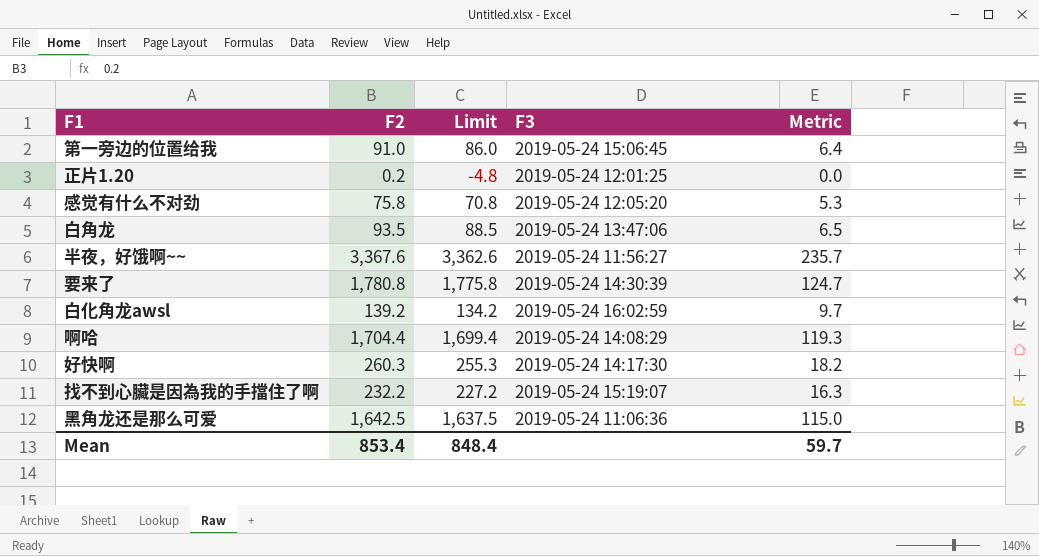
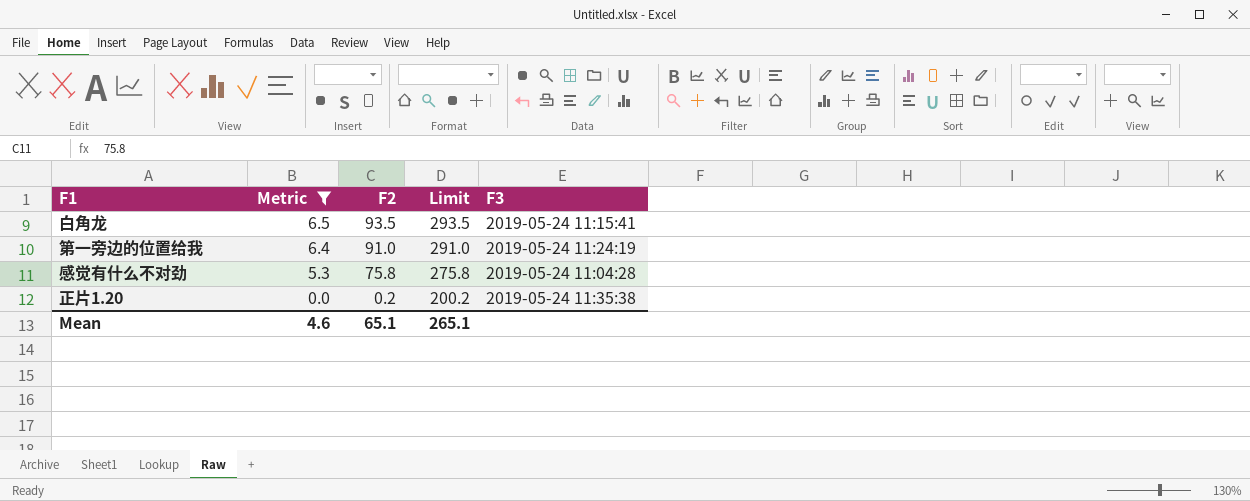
filter: none -> Metric <= 6.5
row order: none -> Metric descending
column Metric | position: 5 -> 2
column Limit | formula: [F2] - 5 -> [F2] + 200
白角龙 | F3: 2019-05-24 13:47:06 -> 2019-05-24 11:15:41
第一旁边的位置给我 | F3: 2019-05-24 15:06:45 -> 2019-05-24 11:24:19
感觉有什么不对劲 | F3: 2019-05-24 12:05:20 -> 2019-05-24 11:04:28
正片1.20 | F3: 2019-05-24 12:01:25 -> 2019-05-24 11:35:38
Mean | Metric: 59.7 -> 4.6
Mean | F2: 853.4 -> 65.1
Mean | Limit: 848.4 -> 265.1

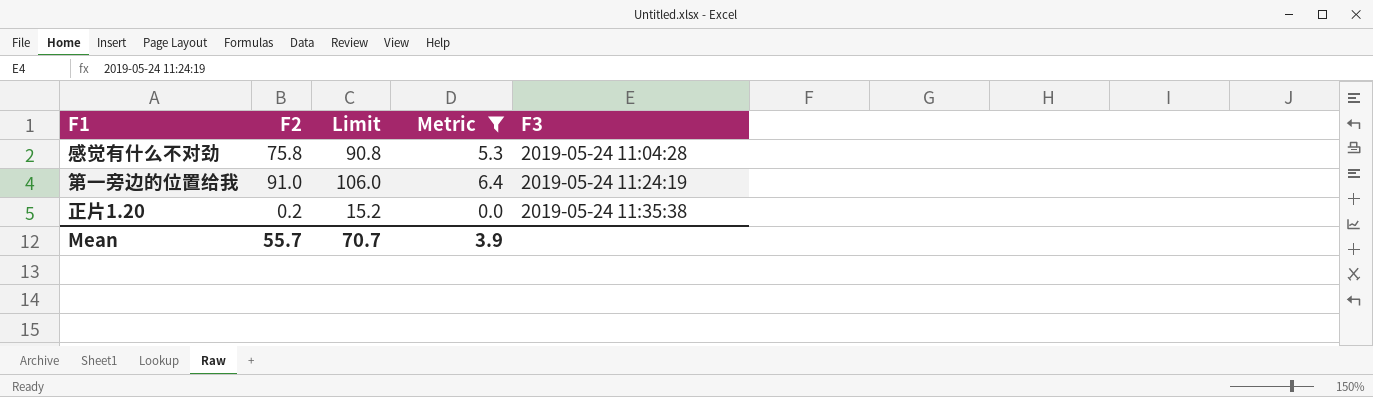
row order: Metric descending -> F3 ascending
column Limit | formula: [F2] + 200 -> [F2] + 15
column Metric | position: 2 -> 4
row 白角龙: 6.5 | 93.5 | 293.5 | 2019-05-24 11:15:41 -> none
Mean | F2: 65.1 -> 55.7
Mean | Limit: 265.1 -> 70.7
Mean | Metric: 4.6 -> 3.9

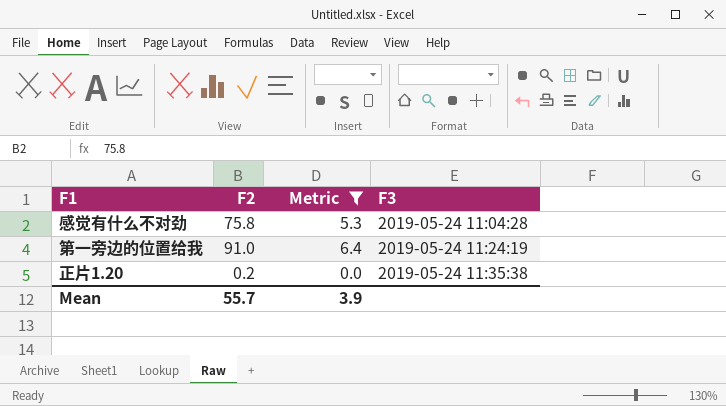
column Limit | formula: [F2] + 15 -> none

